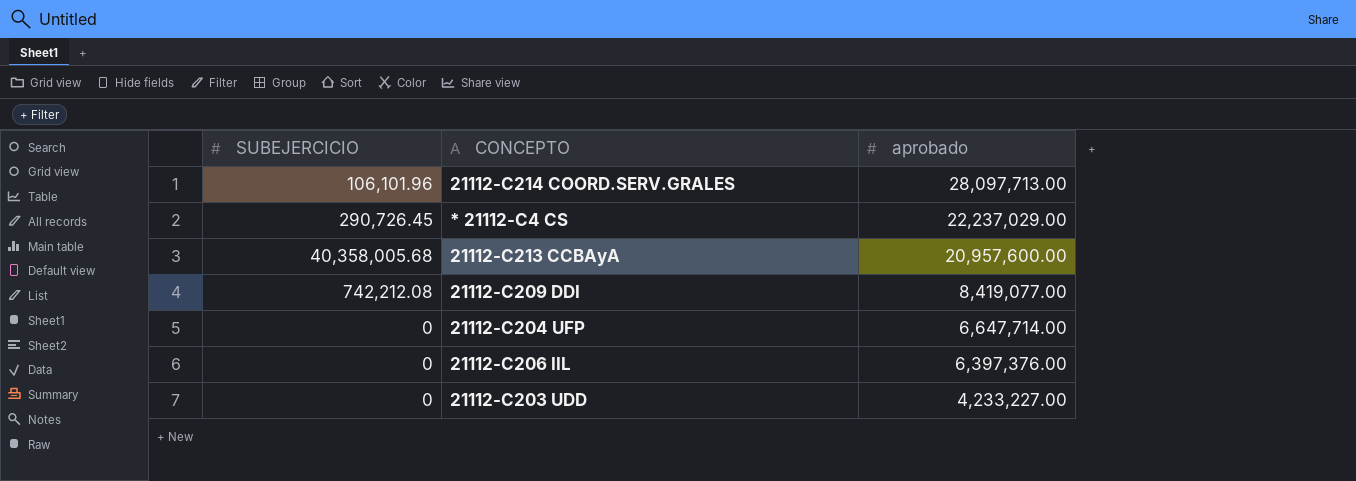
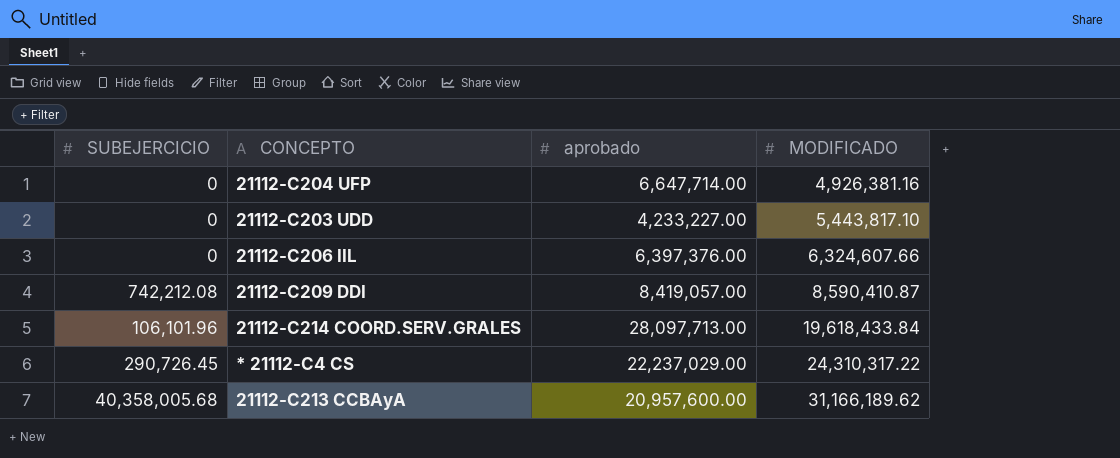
row order: aprobado descending -> MODIFICADO ascending
column MODIFICADO | position: none -> 4
21112-C209 DDI | aprobado: 8,419,077.00 -> 8,419,057.00

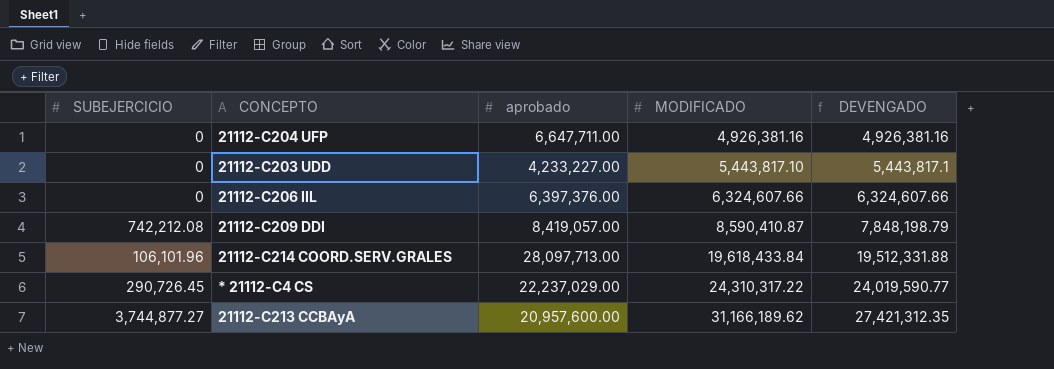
column DEVENGADO | formula: none -> [MODIFICADO] - [SUBEJERCICIO]
21112-C204 UFP | aprobado: 6,647,714.00 -> 6,647,711.00
21112-C213 CCBAyA | SUBEJERCICIO: 40,358,005.68 -> 3,744,877.27

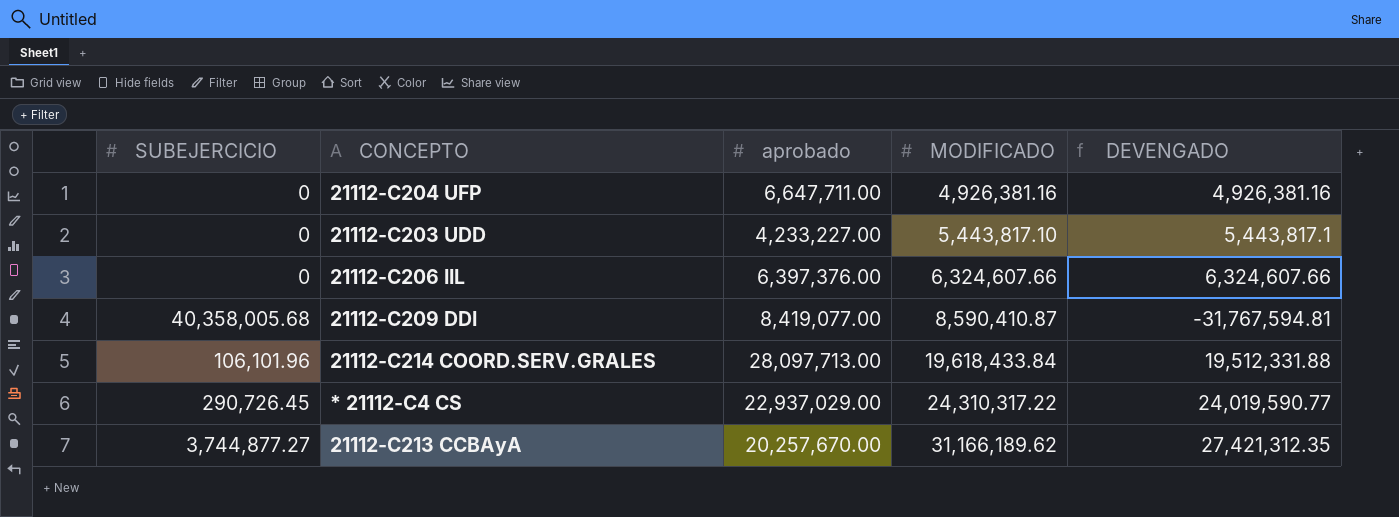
21112-C209 DDI | SUBEJERCICIO: 742,212.08 -> 40,358,005.68
21112-C209 DDI | aprobado: 8,419,057.00 -> 8,419,077.00
21112-C209 DDI | DEVENGADO: 7,848,198.79 -> -31,767,594.81
* 21112-C4 CS | aprobado: 22,237,029.00 -> 22,937,029.00
21112-C213 CCBAyA | aprobado: 20,957,600.00 -> 20,257,670.00

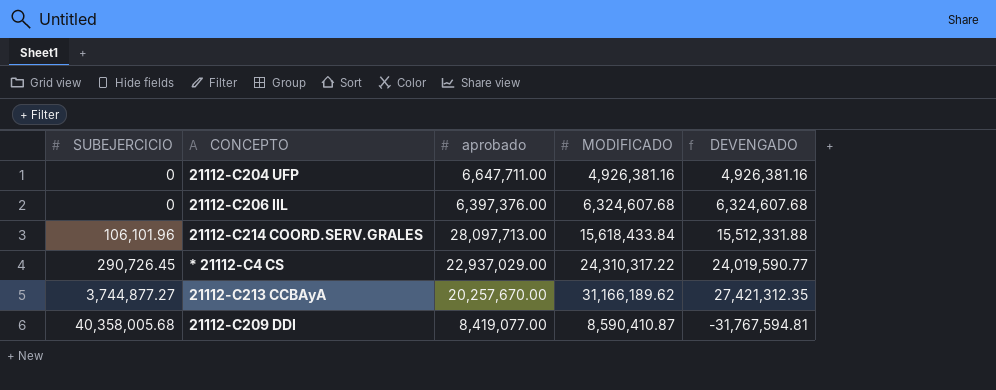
row order: MODIFICADO ascending -> SUBEJERCICIO ascending
row 21112-C203 UDD: 0 | 4,233,227.00 | 5,443,817.10 | 5,443,817.1 -> none
21112-C206 IIL | MODIFICADO: 6,324,607.66 -> 6,324,607.68
21112-C206 IIL | DEVENGADO: 6,324,607.66 -> 6,324,607.68
21112-C214 COORD.SERV.GRALES | MODIFICADO: 19,618,433.84 -> 15,618,433.84
21112-C214 COORD.SERV.GRALES | DEVENGADO: 19,512,331.88 -> 15,512,331.88

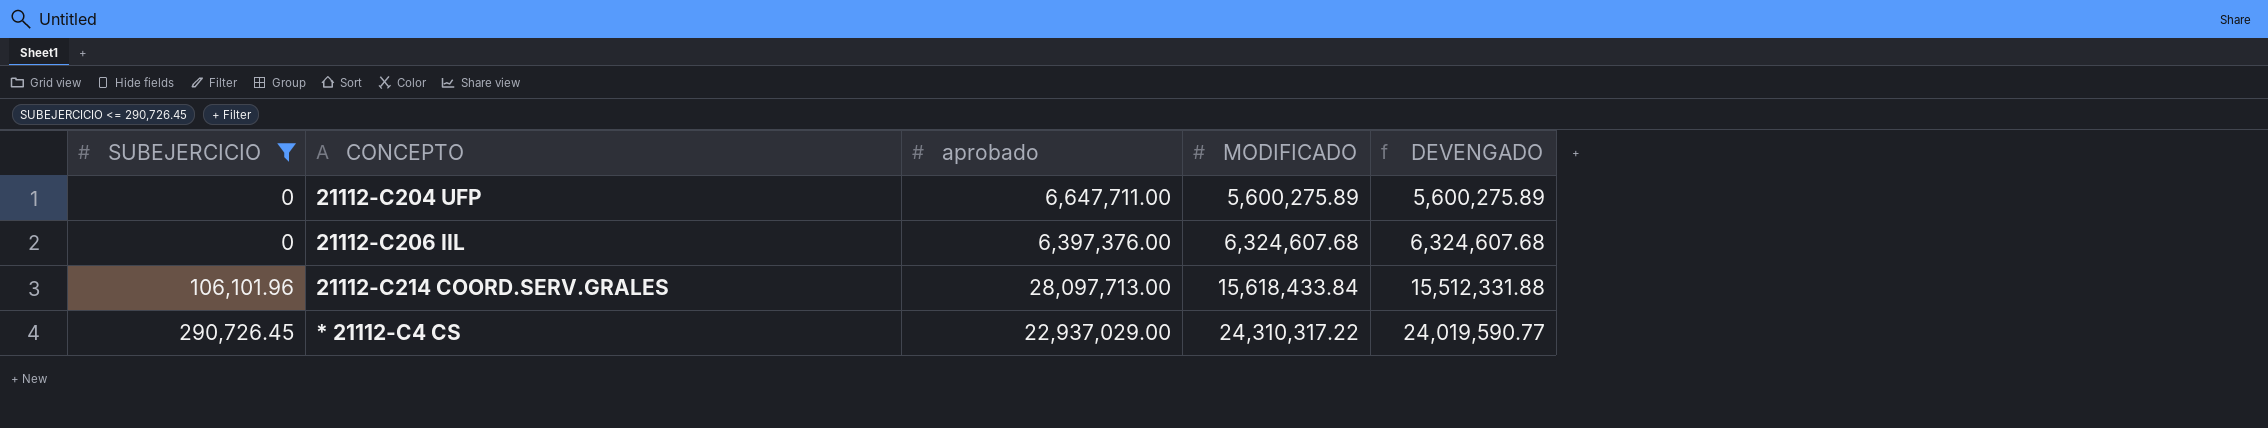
filter: none -> SUBEJERCICIO <= 290,726.45
21112-C204 UFP | MODIFICADO: 4,926,381.16 -> 5,600,275.89
21112-C204 UFP | DEVENGADO: 4,926,381.16 -> 5,600,275.89

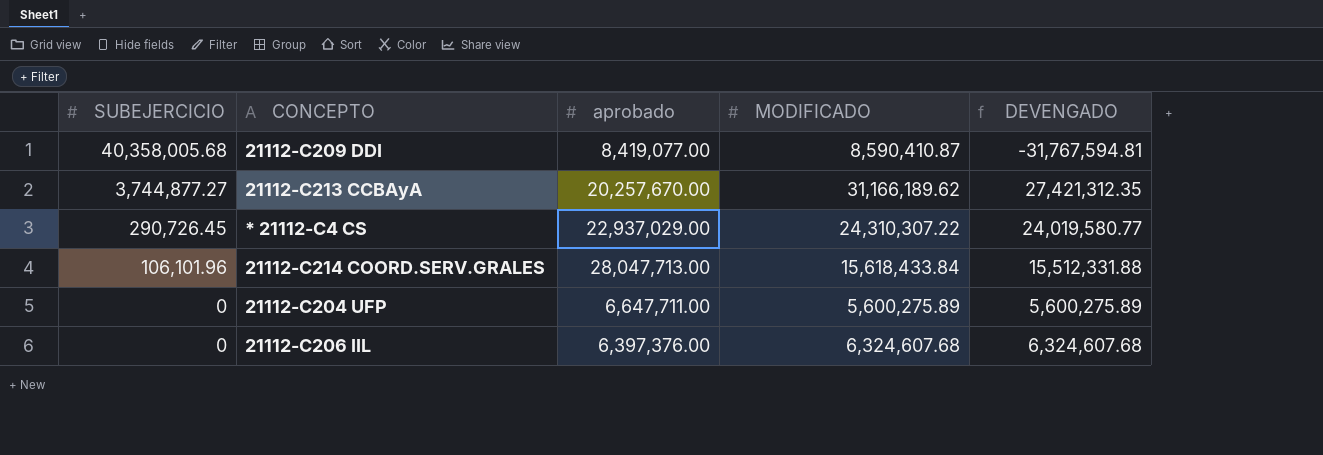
filter: SUBEJERCICIO <= 290,726.45 -> none
row order: SUBEJERCICIO ascending -> SUBEJERCICIO descending
* 21112-C4 CS | MODIFICADO: 24,310,317.22 -> 24,310,307.22
* 21112-C4 CS | DEVENGADO: 24,019,590.77 -> 24,019,580.77
21112-C214 COORD.SERV.GRALES | aprobado: 28,097,713.00 -> 28,047,713.00

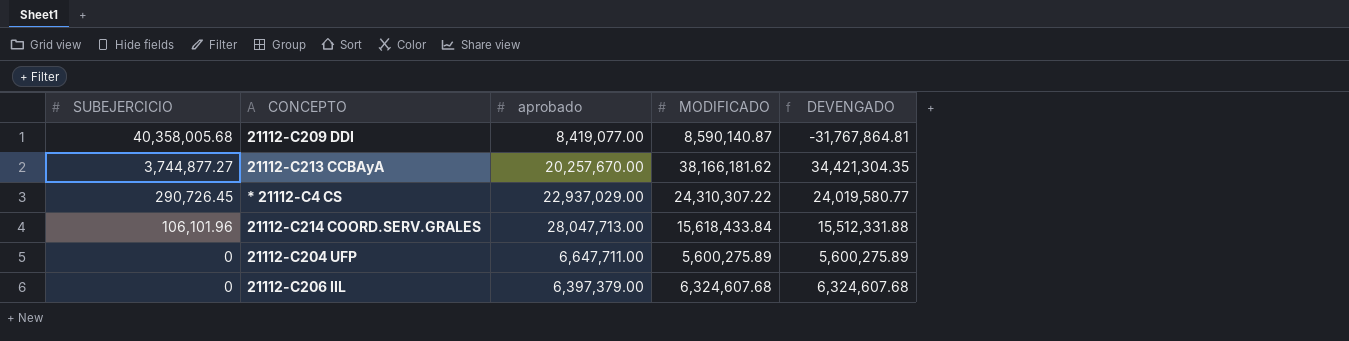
21112-C209 DDI | MODIFICADO: 8,590,410.87 -> 8,590,140.87
21112-C209 DDI | DEVENGADO: -31,767,594.81 -> -31,767,864.81
21112-C213 CCBAyA | MODIFICADO: 31,166,189.62 -> 38,166,181.62
21112-C213 CCBAyA | DEVENGADO: 27,421,312.35 -> 34,421,304.35
21112-C206 IIL | aprobado: 6,397,376.00 -> 6,397,379.00

